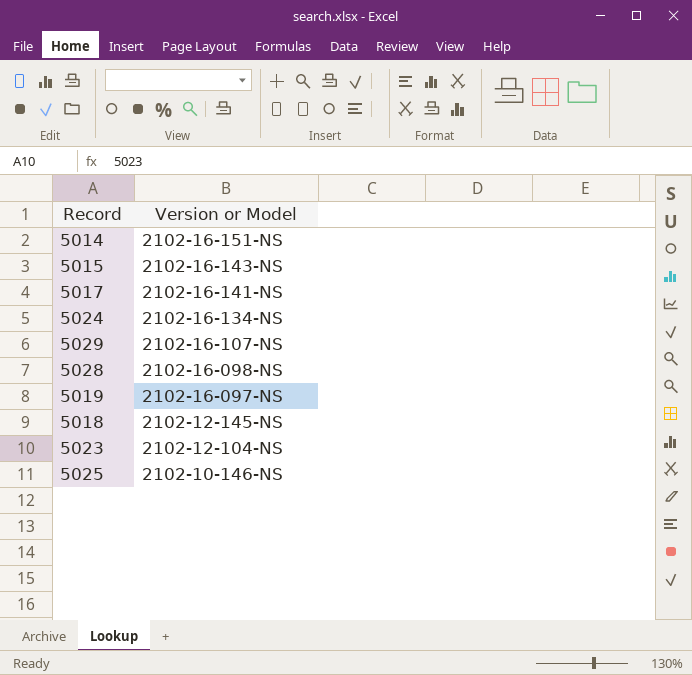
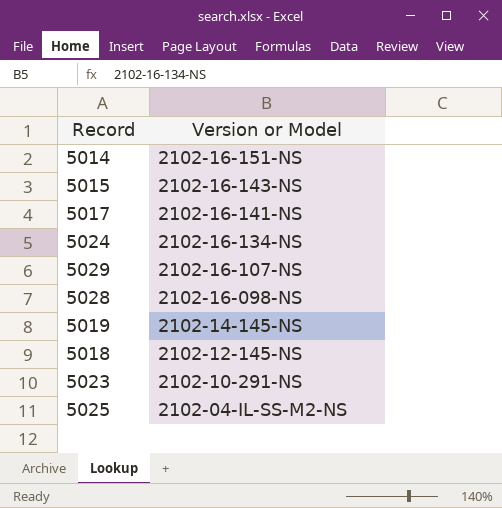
5019 | Version or Model: 2102-16-097-NS -> 2102-14-145-NS
5023 | Version or Model: 2102-12-104-NS -> 2102-10-291-NS
5025 | Version or Model: 2102-10-146-NS -> 2102-04-IL-SS-M2-NS

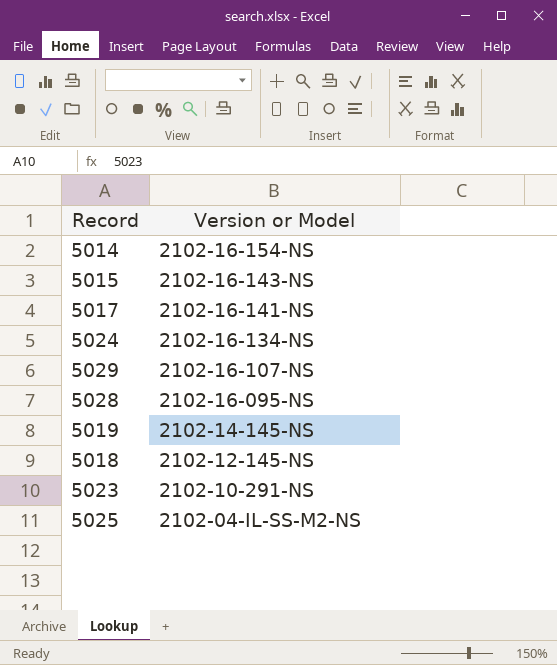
5014 | Version or Model: 2102-16-151-NS -> 2102-16-154-NS
5028 | Version or Model: 2102-16-098-NS -> 2102-16-095-NS

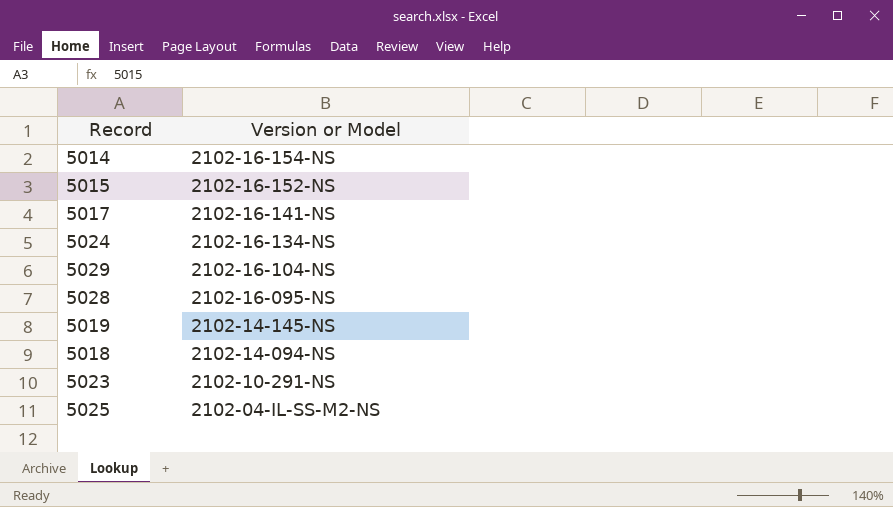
5015 | Version or Model: 2102-16-143-NS -> 2102-16-152-NS
5029 | Version or Model: 2102-16-107-NS -> 2102-16-104-NS
5018 | Version or Model: 2102-12-145-NS -> 2102-14-094-NS

